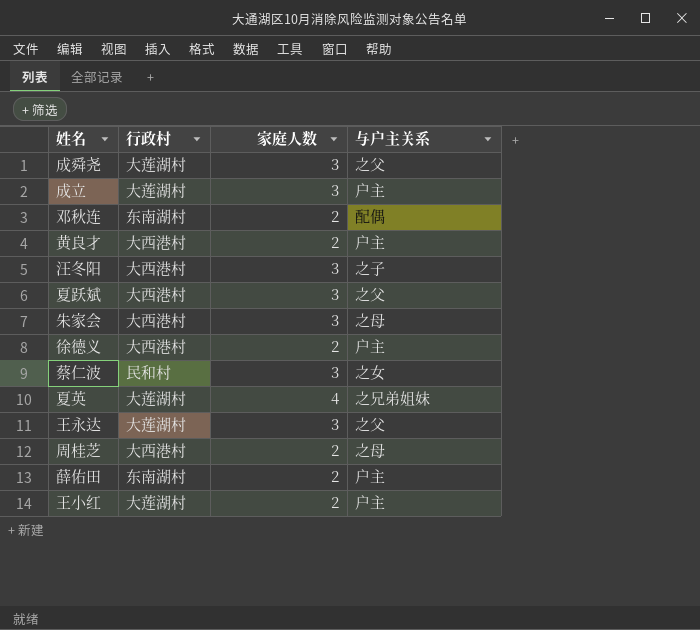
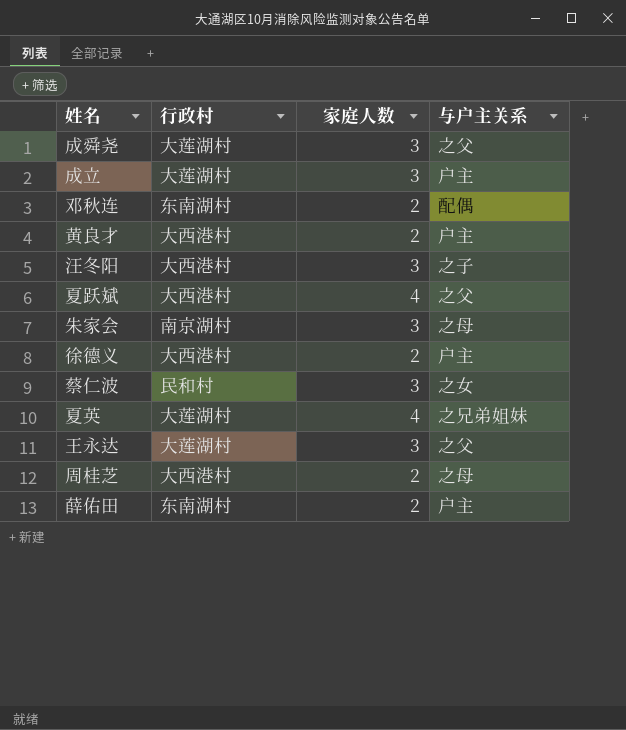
row 王小红: 大莲湖村 | 2 | 户主 -> none
夏跃斌 | 家庭人数: 3 -> 4
朱家会 | 行政村: 大西港村 -> 南京湖村

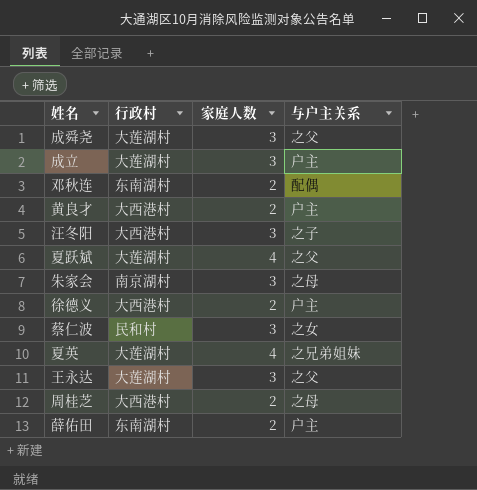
夏跃斌 | 行政村: 大西港村 -> 大莲湖村

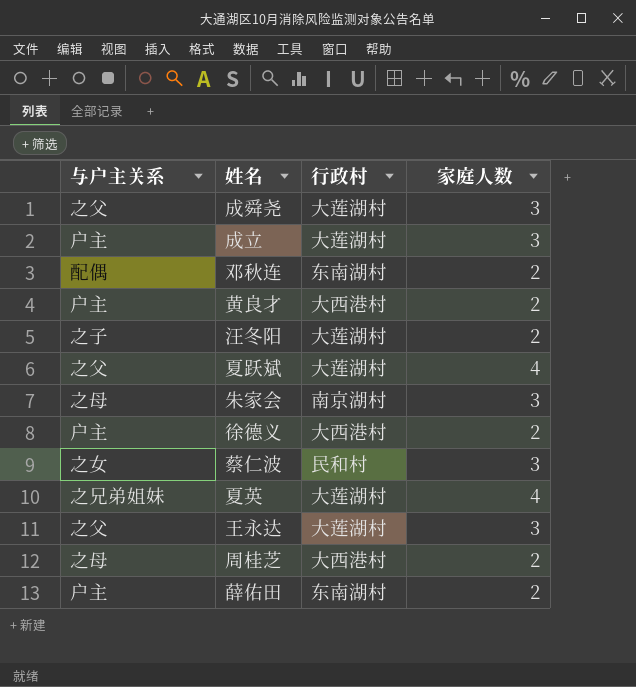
column 与户主关系 | position: 4 -> 1
汪冬阳 | 行政村: 大西港村 -> 大莲湖村
汪冬阳 | 家庭人数: 3 -> 2

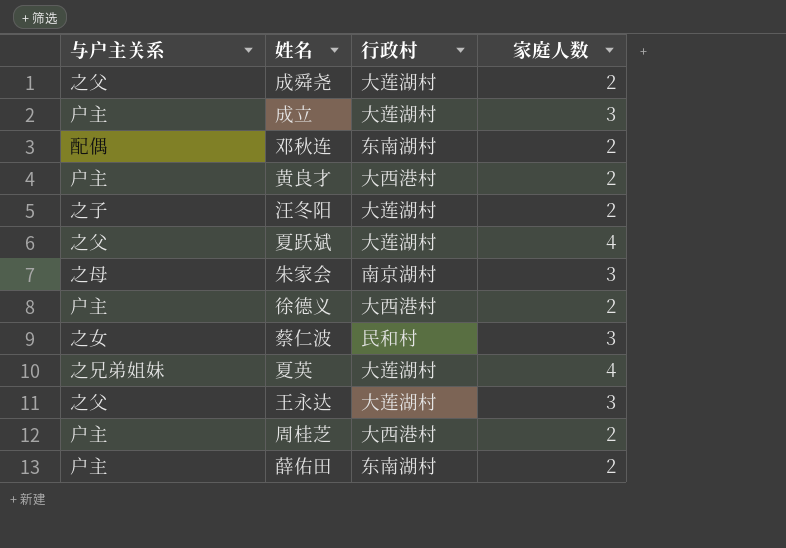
成舜尧 | 家庭人数: 3 -> 2
周桂芝 | 与户主关系: 之母 -> 户主

